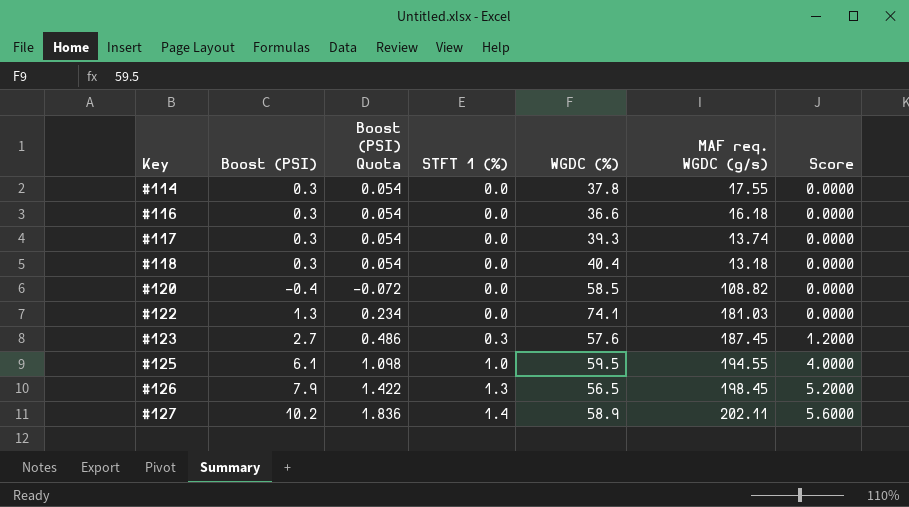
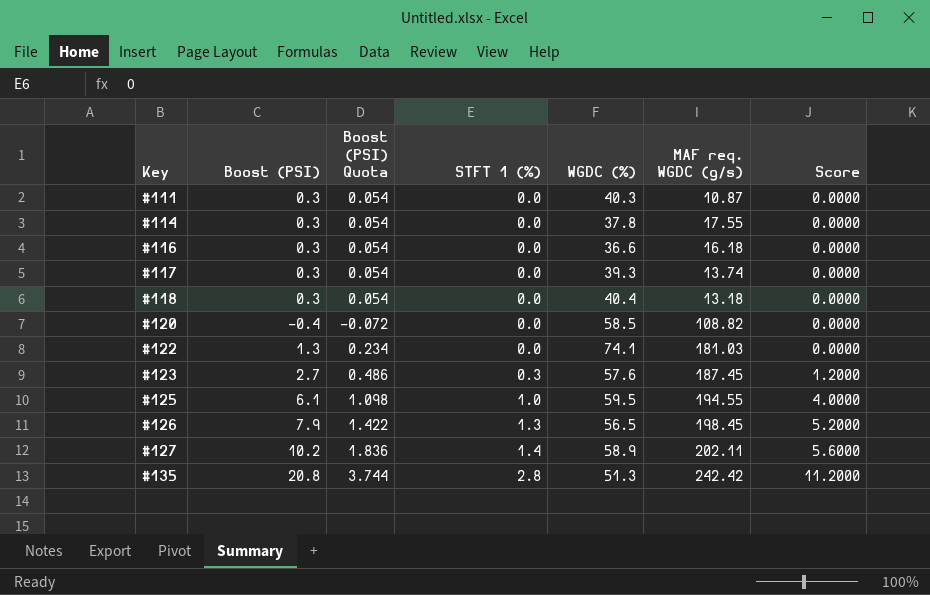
row #111: none -> 0.3 | 0.054 | 0.0 | 40.3 | 10.87 | 0.0000
row #135: none -> 20.8 | 3.744 | 2.8 | 51.3 | 242.42 | 11.2000

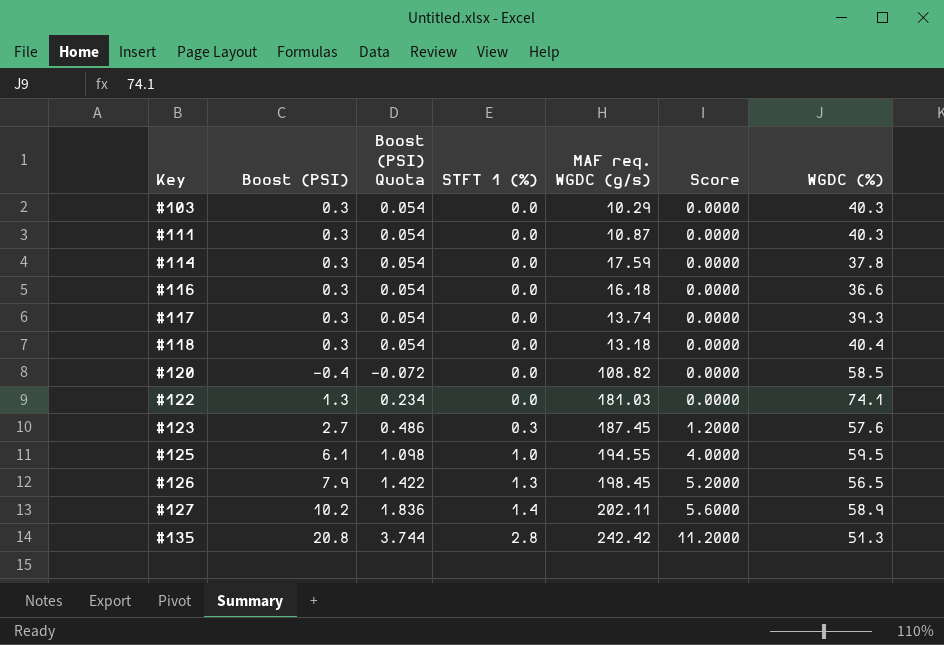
column WGDC (%) | position: 5 -> 7
row #103: none -> 0.3 | 0.054 | 0.0 | 10.29 | 0.0000 | 40.3
#114 | MAF req. WGDC (g/s): 17.55 -> 17.59

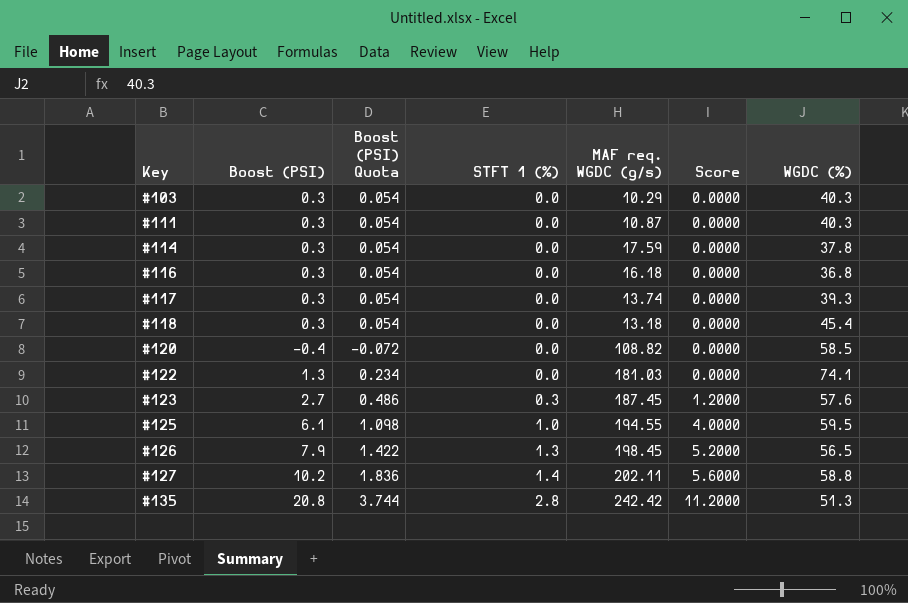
#116 | WGDC (%): 36.6 -> 36.8
#118 | WGDC (%): 40.4 -> 45.4
#127 | WGDC (%): 58.9 -> 58.8

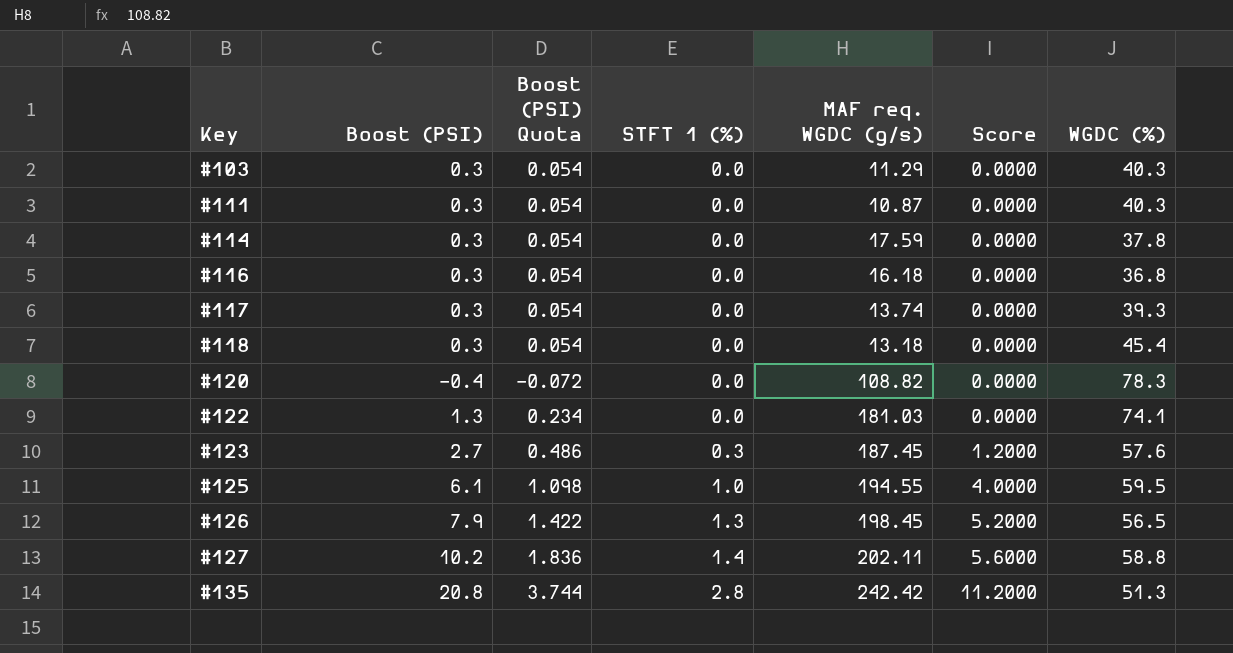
#103 | MAF req. WGDC (g/s): 10.29 -> 11.29
#120 | WGDC (%): 58.5 -> 78.3

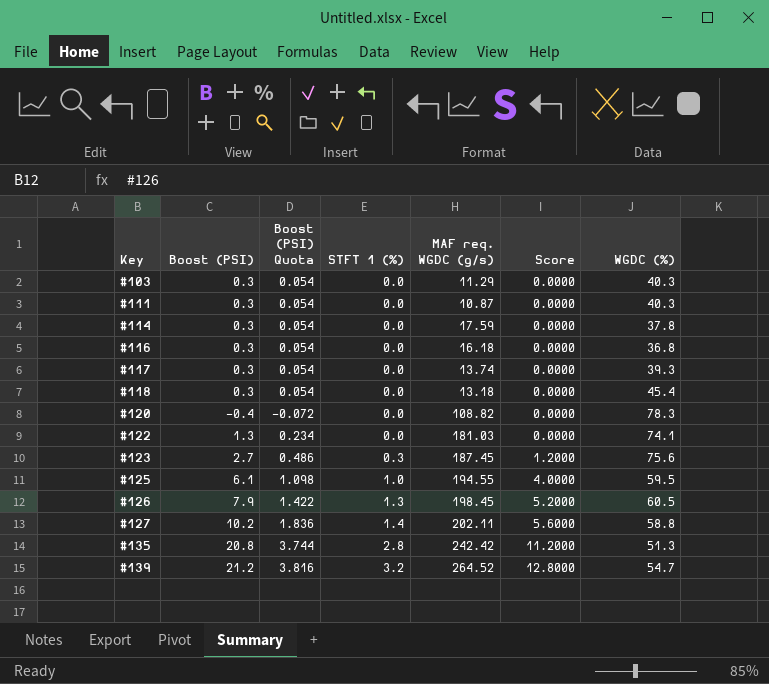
#123 | WGDC (%): 57.6 -> 75.6
#126 | WGDC (%): 56.5 -> 60.5
row #139: none -> 21.2 | 3.816 | 3.2 | 264.52 | 12.8000 | 54.7

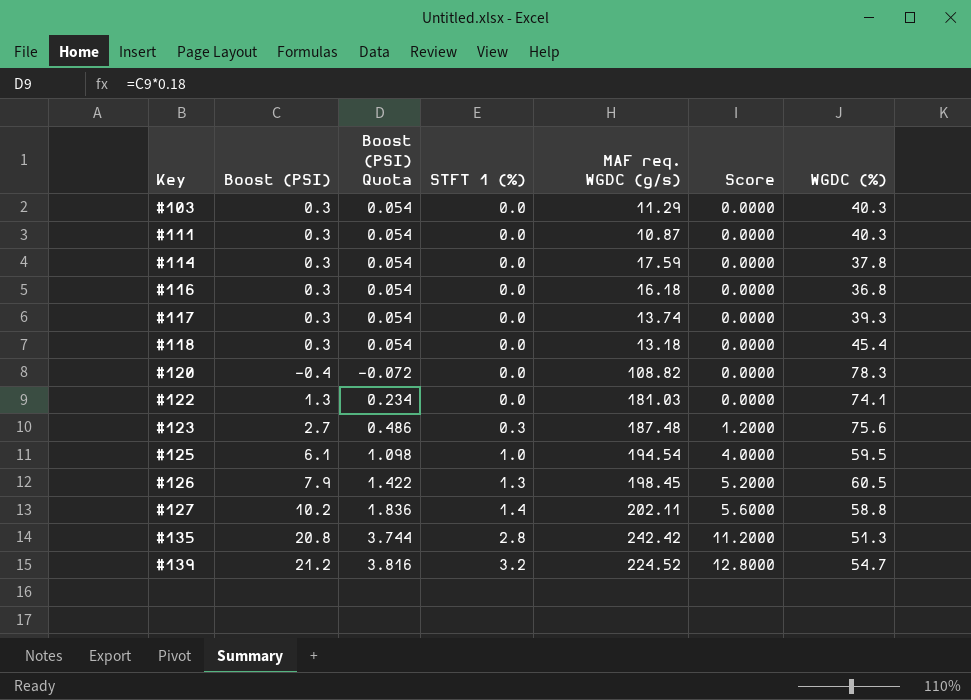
#123 | MAF req. WGDC (g/s): 187.45 -> 187.48
#125 | MAF req. WGDC (g/s): 194.55 -> 194.54
#139 | MAF req. WGDC (g/s): 264.52 -> 224.52

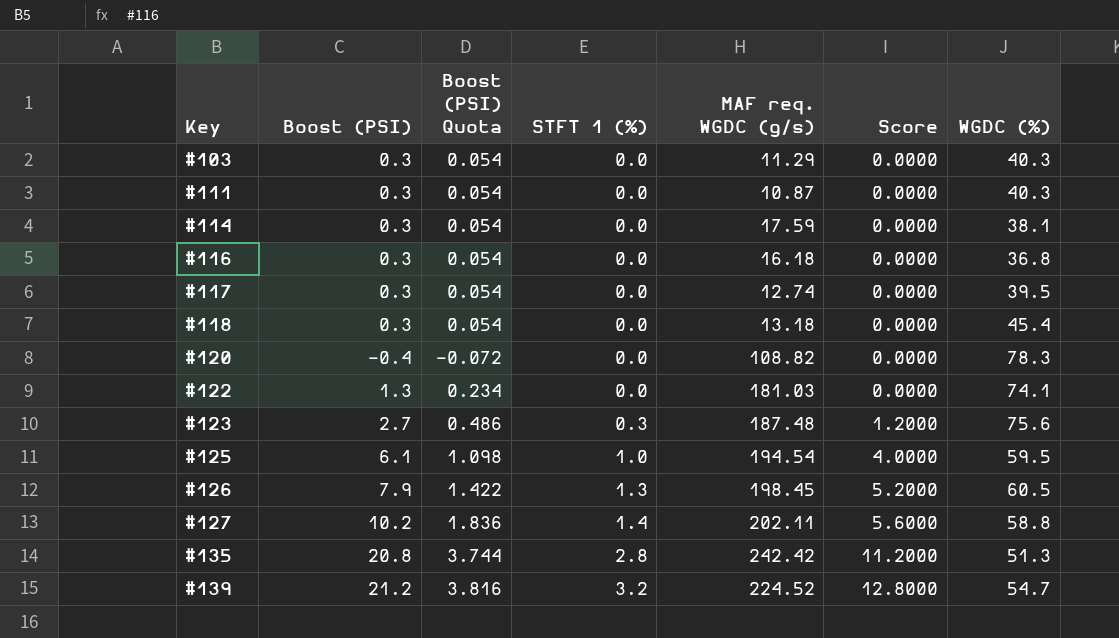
#114 | WGDC (%): 37.8 -> 38.1
#117 | MAF req. WGDC (g/s): 13.74 -> 12.74
#117 | WGDC (%): 39.3 -> 39.5

